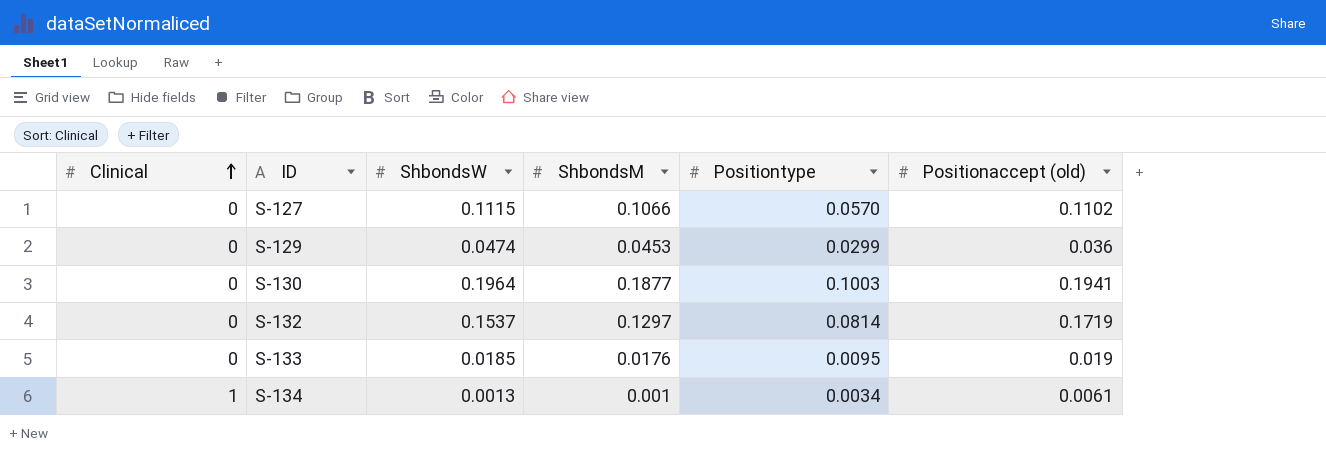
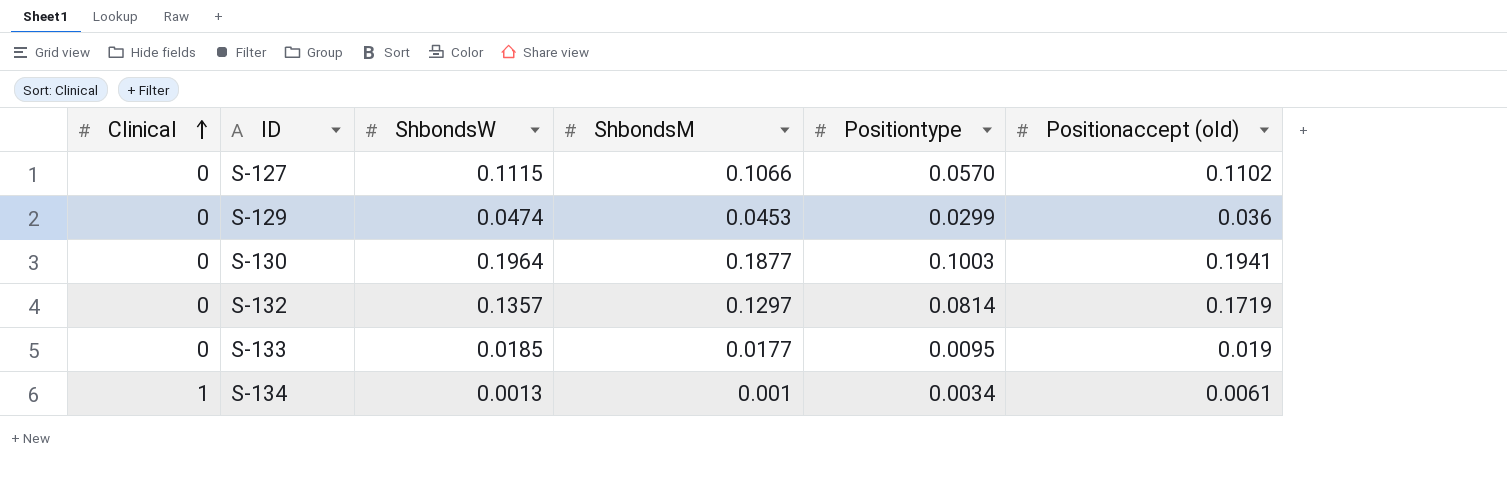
S-132 | ShbondsW: 0.1537 -> 0.1357
S-133 | ShbondsM: 0.0176 -> 0.0177

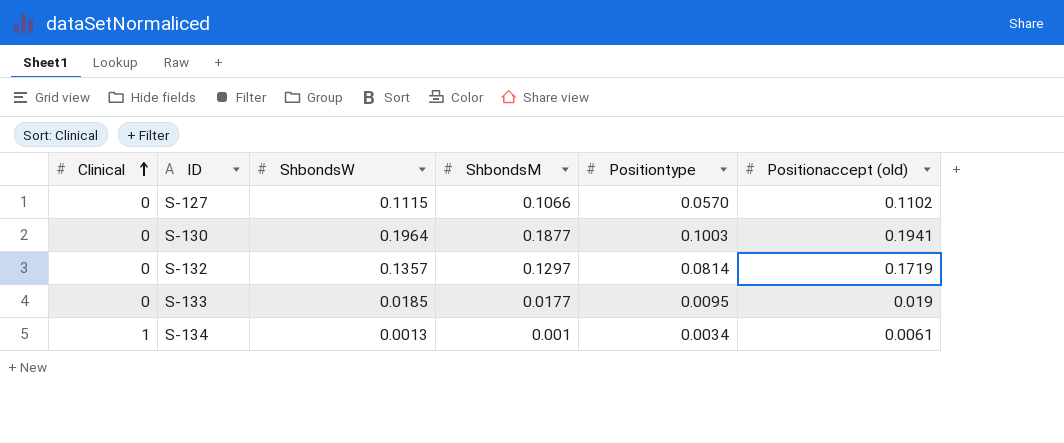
row S-129: 0 | 0.0474 | 0.0453 | 0.0299 | 0.036 -> none

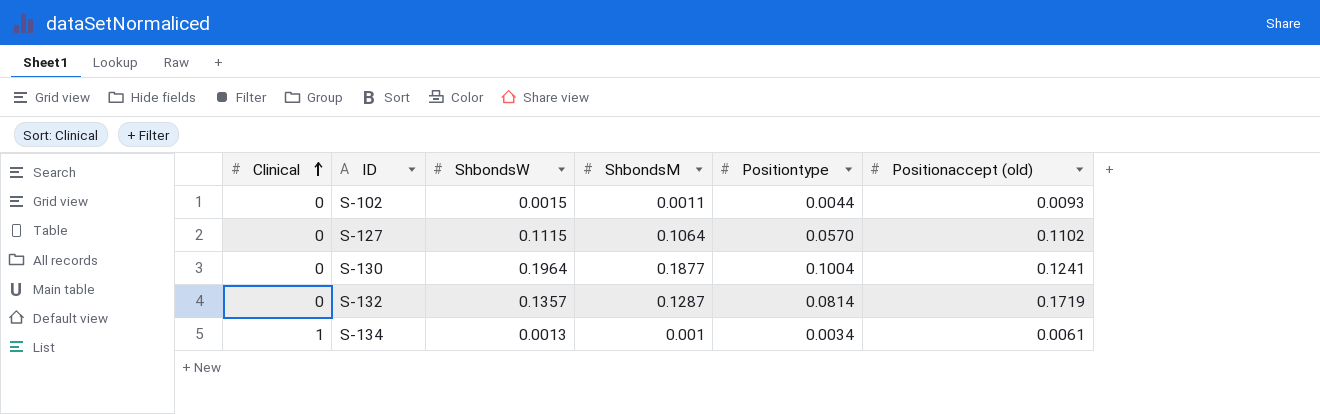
row S-133: 0 | 0.0185 | 0.0177 | 0.0095 | 0.019 -> none
row S-102: none -> 0 | 0.0015 | 0.0011 | 0.0044 | 0.0093
S-127 | ShbondsM: 0.1066 -> 0.1064
S-130 | Positiontype: 0.1003 -> 0.1004
S-130 | Positionaccept (old): 0.1941 -> 0.1241
S-132 | ShbondsM: 0.1297 -> 0.1287

